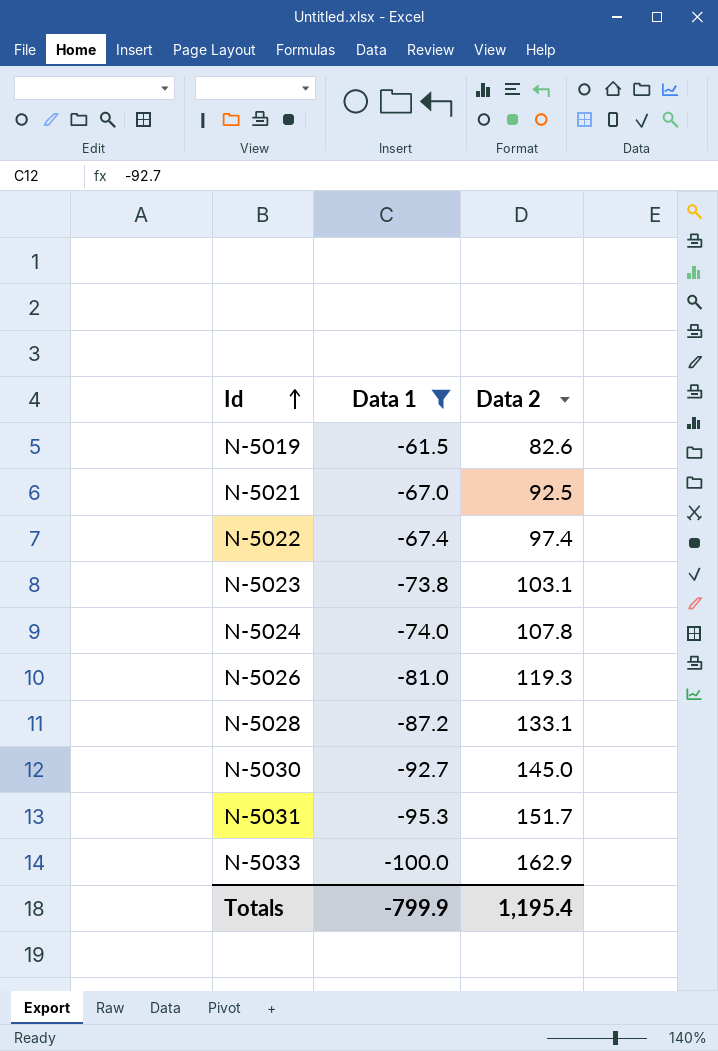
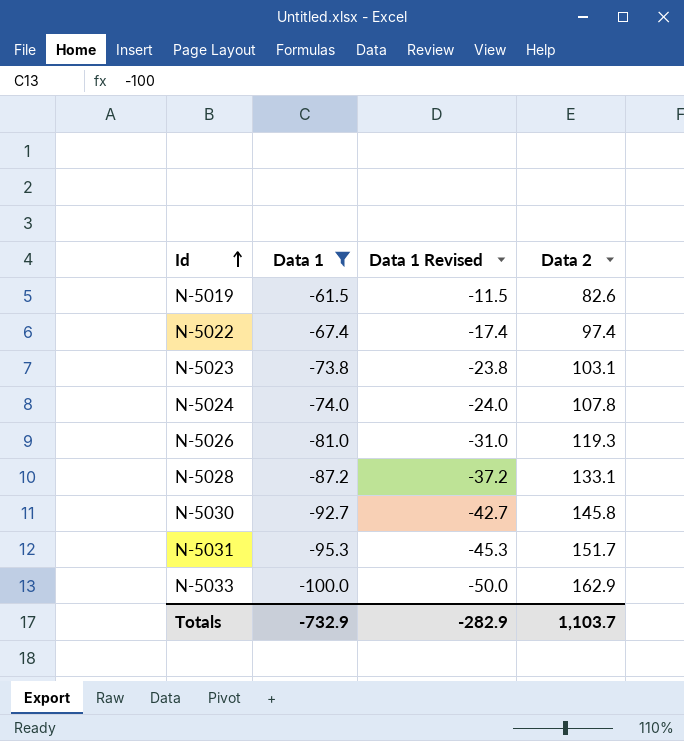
column Data 1 Revised | formula: none -> [Data 1] + 50
row N-5021: -67.0 | 92.5 -> none
N-5030 | Data 2: 145.0 -> 145.8
Totals | Data 1: -799.9 -> -732.9
Totals | Data 2: 1,195.4 -> 1,103.7

